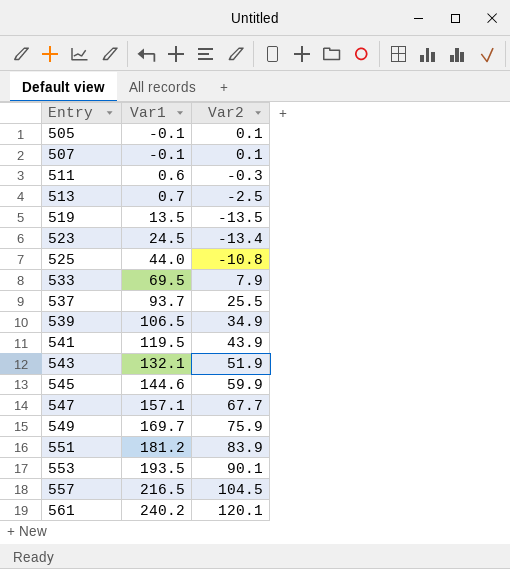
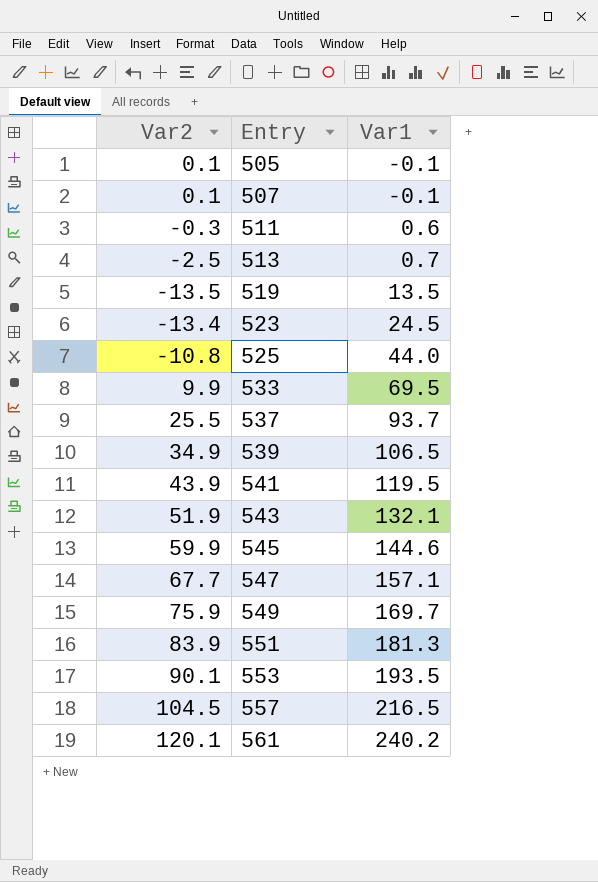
column Var2 | position: 3 -> 1
533 | Var2: 7.9 -> 9.9
551 | Var1: 181.2 -> 181.3

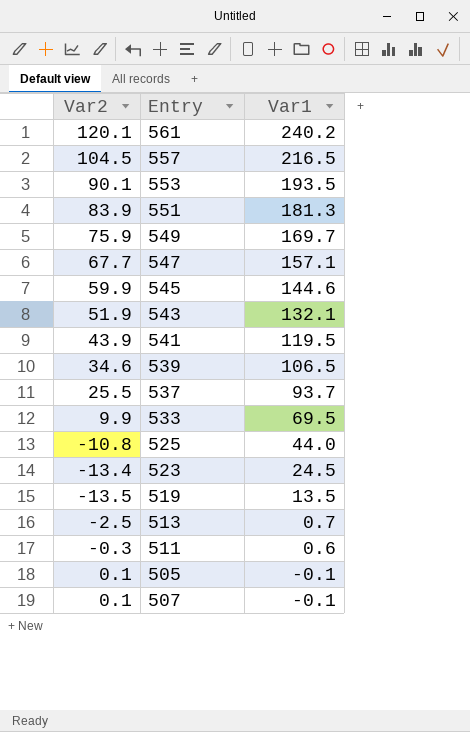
row order: Entry ascending -> Var1 descending
539 | Var2: 34.9 -> 34.6

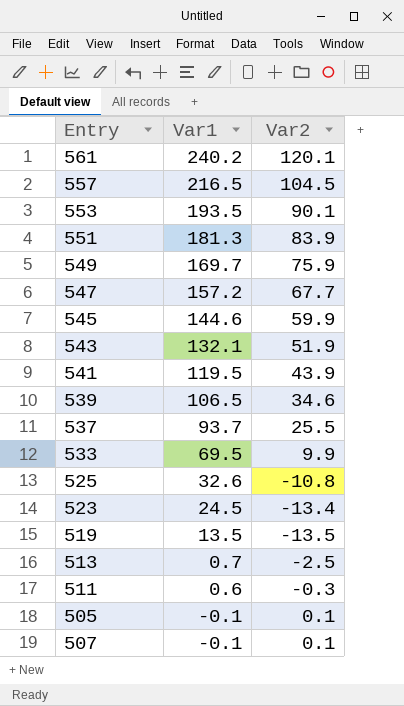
column Var2 | position: 1 -> 3
547 | Var1: 157.1 -> 157.2
525 | Var1: 44.0 -> 32.6

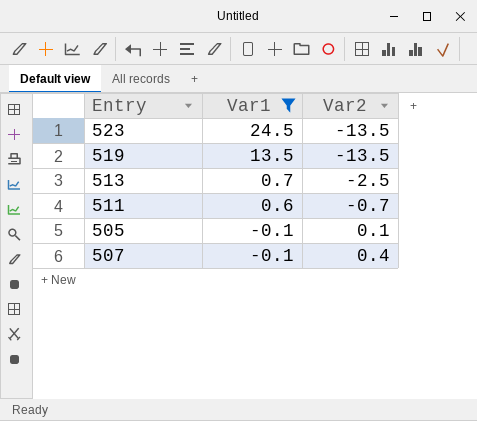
filter: none -> Var1 <= 24.5
523 | Var2: -13.4 -> -13.5
511 | Var2: -0.3 -> -0.7
507 | Var2: 0.1 -> 0.4

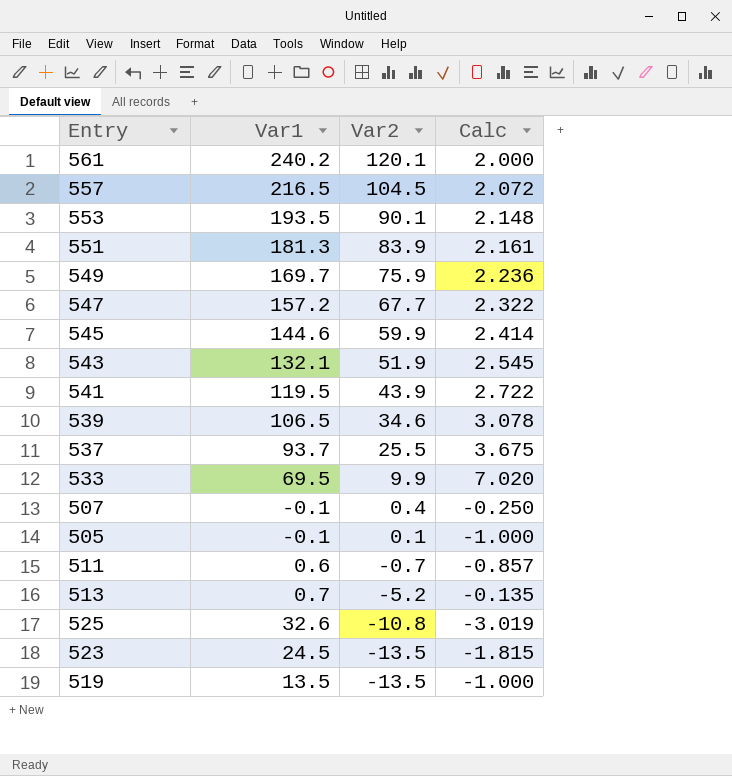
filter: Var1 <= 24.5 -> none
row order: Var1 descending -> Var2 descending
column Calc | formula: none -> [Var1] / [Var2]
513 | Var2: -2.5 -> -5.2

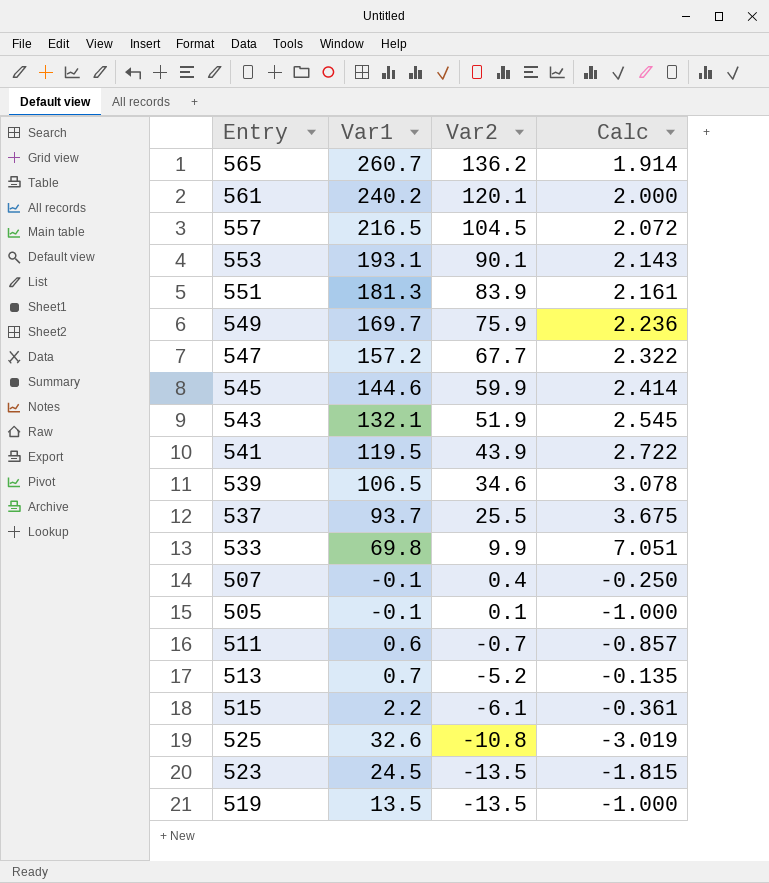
row 565: none -> 260.7 | 136.2 | 1.914
553 | Var1: 193.5 -> 193.1
553 | Calc: 2.148 -> 2.143
533 | Var1: 69.5 -> 69.8
533 | Calc: 7.020 -> 7.051
row 515: none -> 2.2 | -6.1 | -0.361

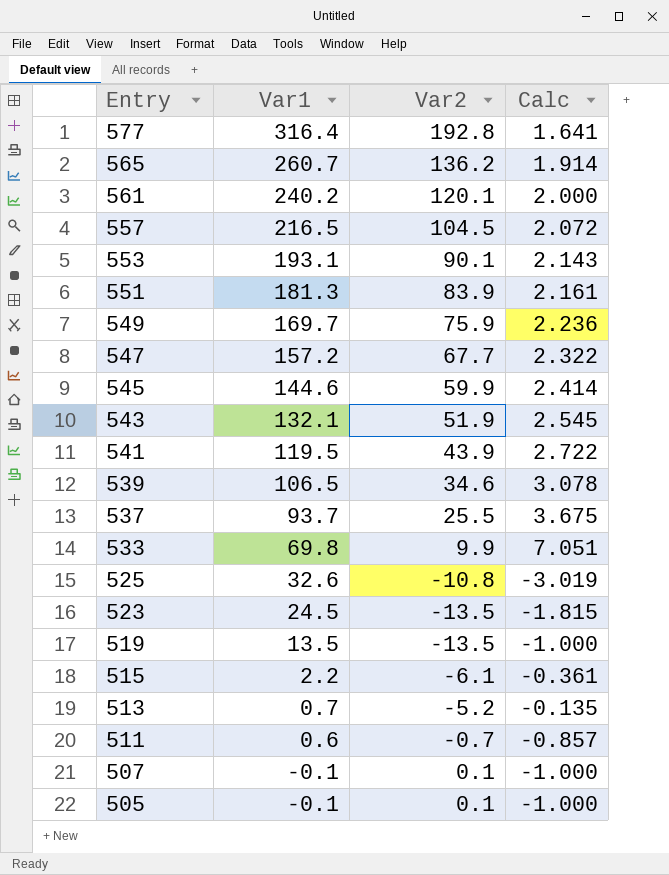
row order: Var2 descending -> Entry descending
row 577: none -> 316.4 | 192.8 | 1.641
507 | Var2: 0.4 -> 0.1
507 | Calc: -0.250 -> -1.000

